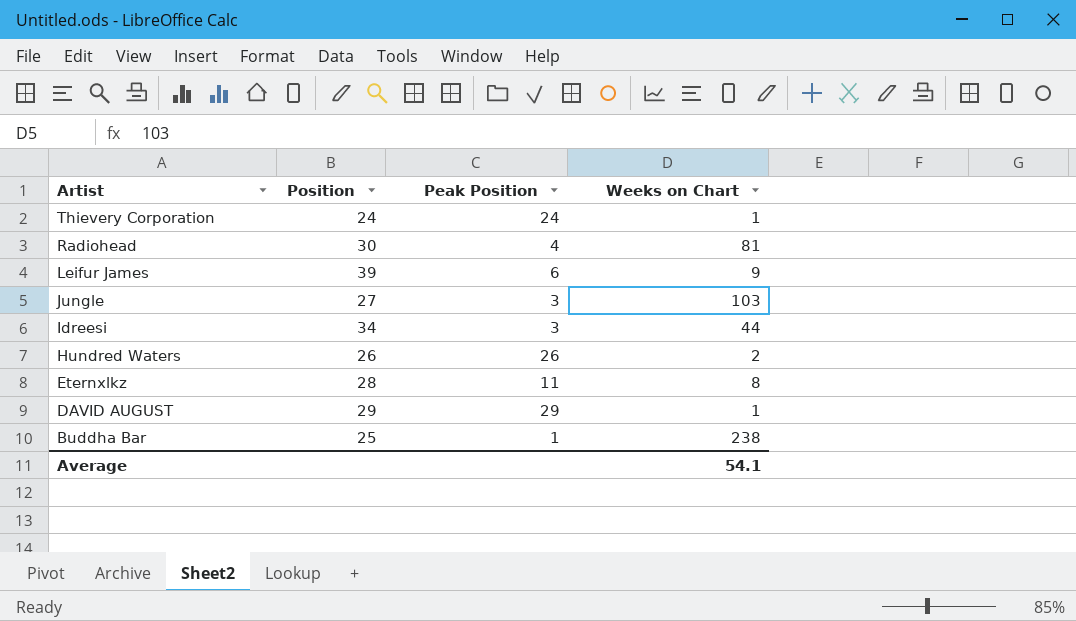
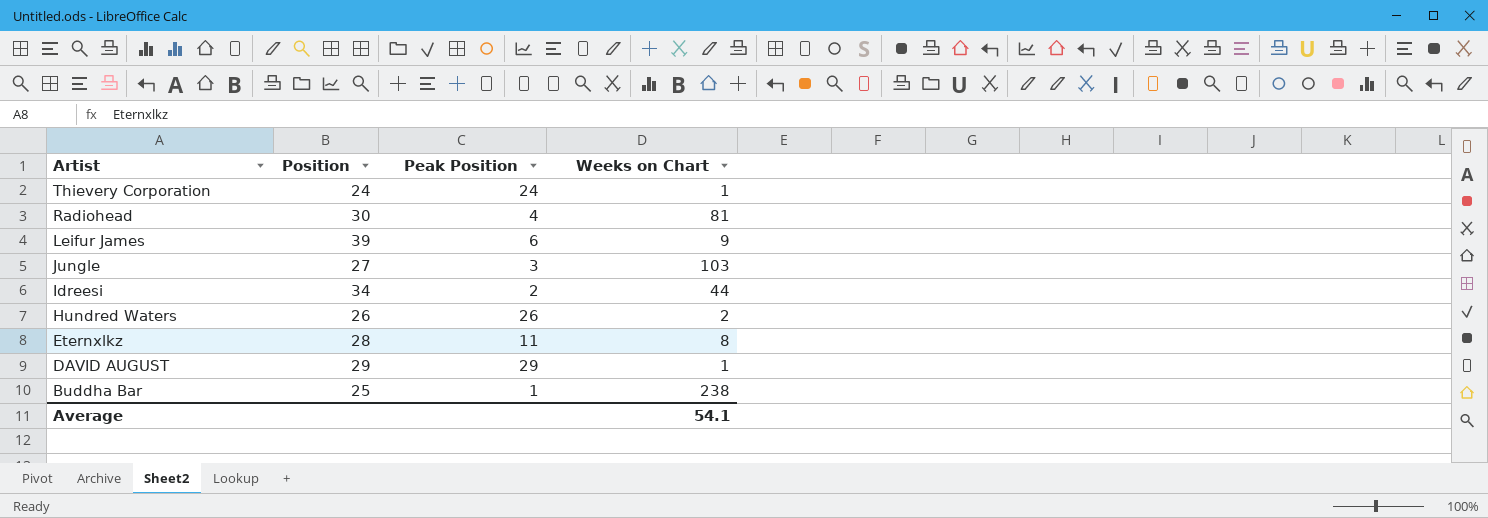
Idreesi | Peak Position: 3 -> 2

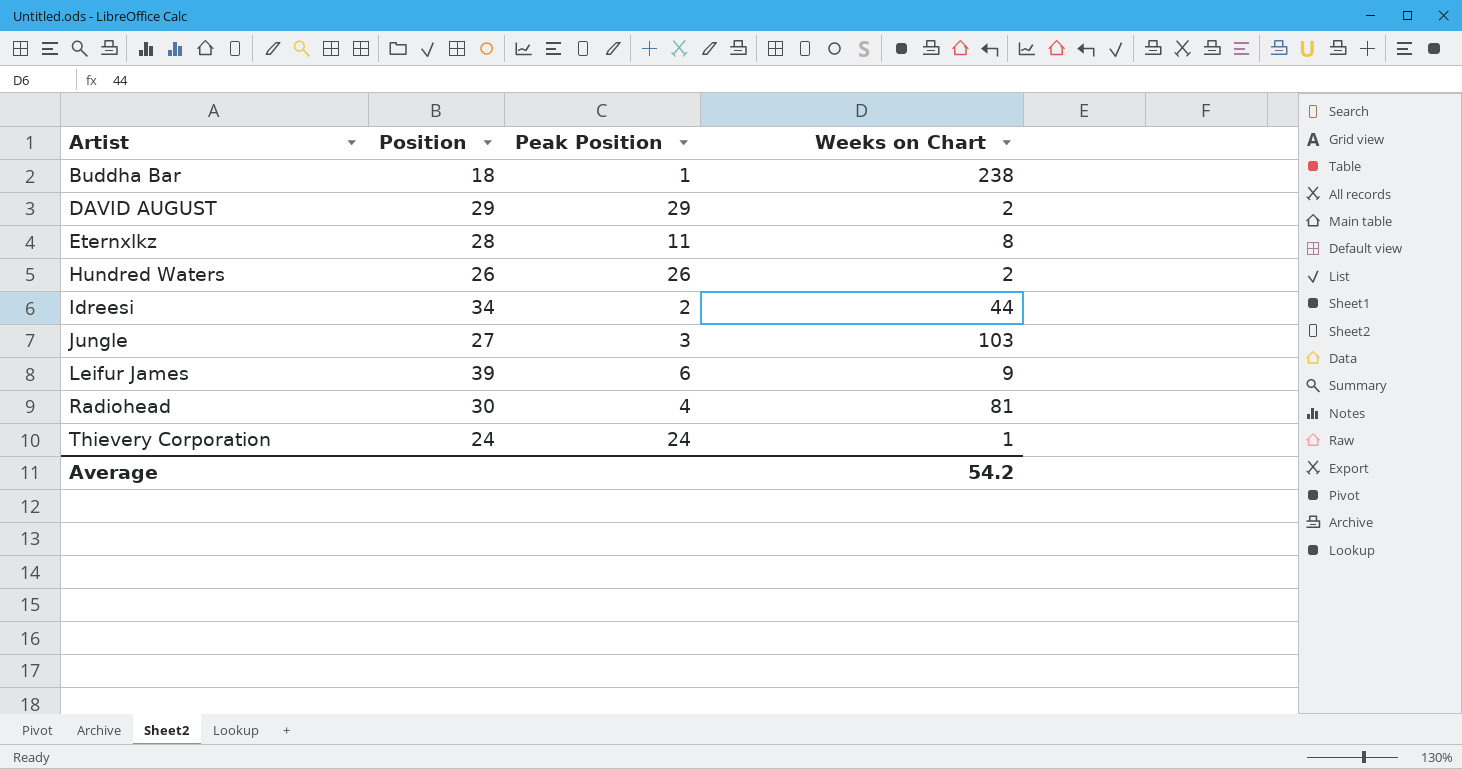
row order: Artist descending -> Artist ascending
Buddha Bar | Position: 25 -> 18
DAVID AUGUST | Weeks on Chart: 1 -> 2
Average | Weeks on Chart: 54.1 -> 54.2

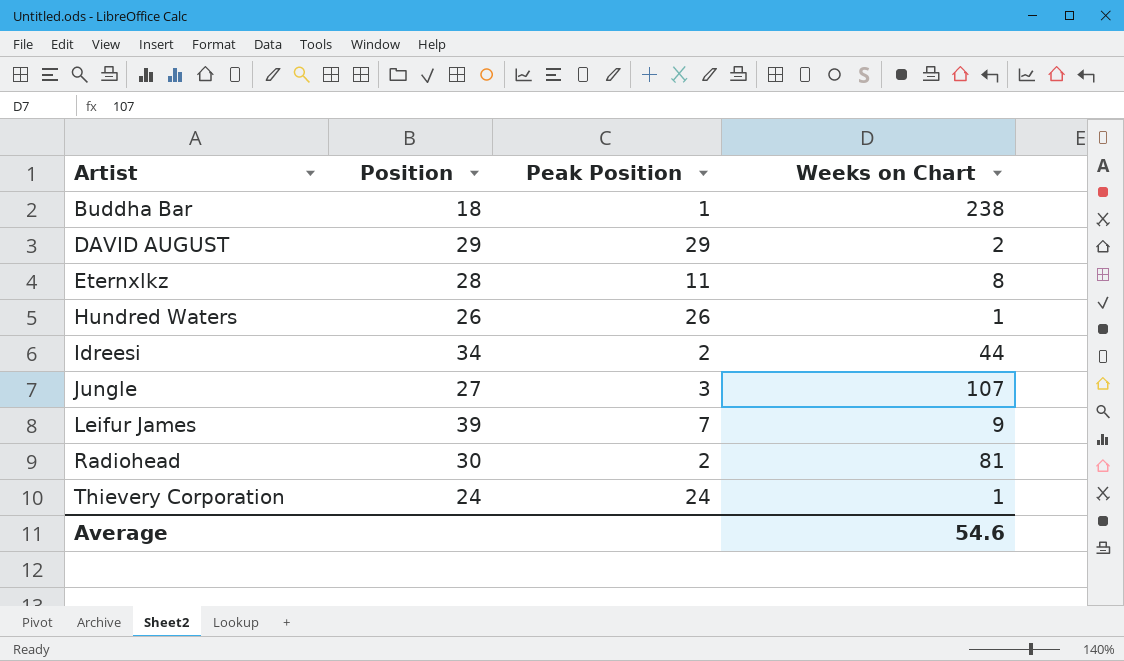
Hundred Waters | Weeks on Chart: 2 -> 1
Jungle | Weeks on Chart: 103 -> 107
Leifur James | Peak Position: 6 -> 7
Radiohead | Peak Position: 4 -> 2
Average | Weeks on Chart: 54.2 -> 54.6

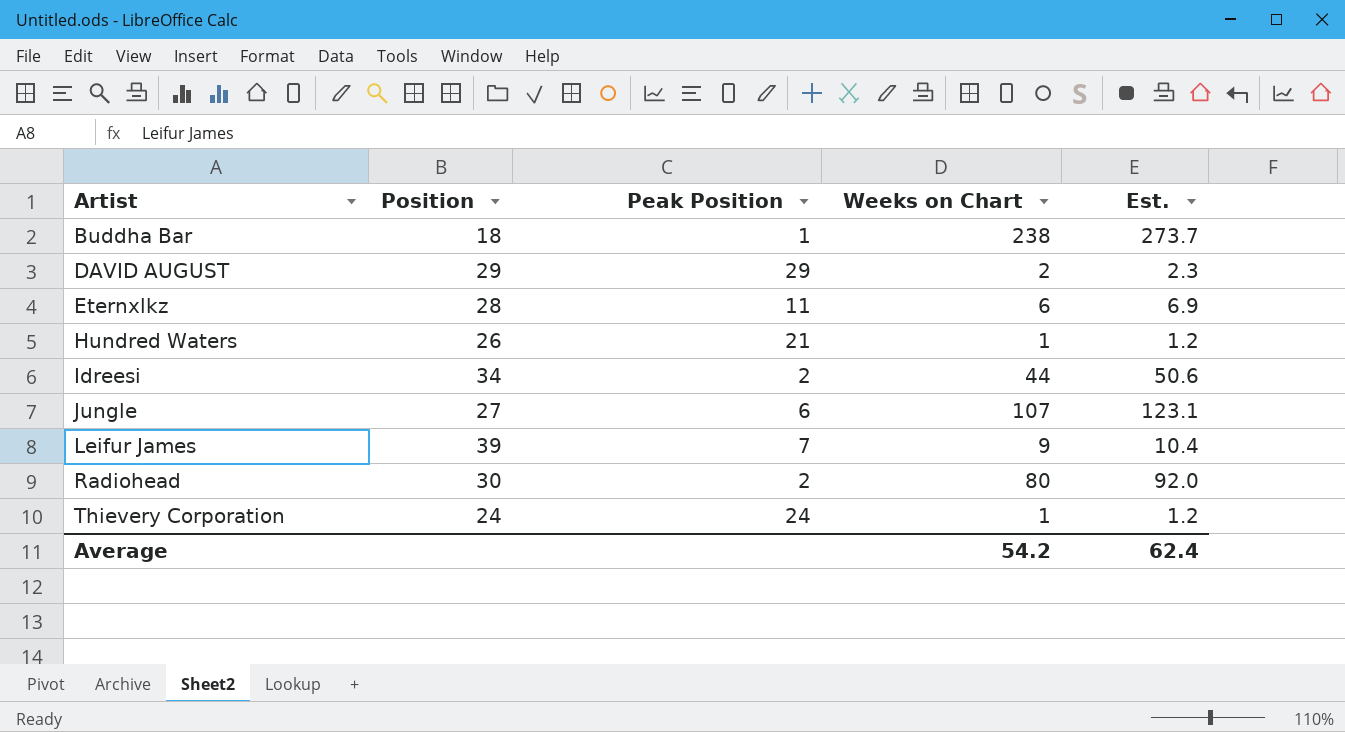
column Est. | formula: none -> [Weeks on Chart] * 1.15
Eternxlkz | Weeks on Chart: 8 -> 6
Hundred Waters | Peak Position: 26 -> 21
Jungle | Peak Position: 3 -> 6
Radiohead | Weeks on Chart: 81 -> 80
Average | Weeks on Chart: 54.6 -> 54.2

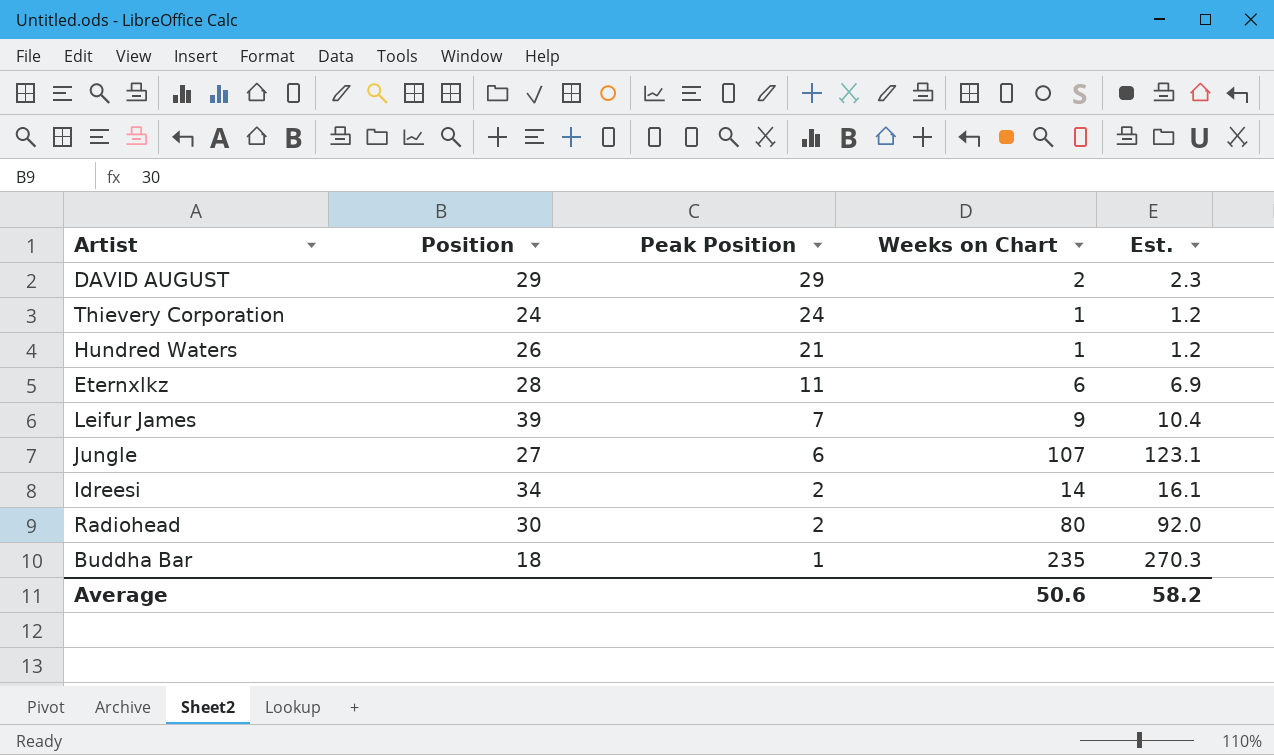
row order: Artist ascending -> Peak Position descending
Idreesi | Weeks on Chart: 44 -> 14
Idreesi | Est.: 50.6 -> 16.1
Buddha Bar | Weeks on Chart: 238 -> 235
Buddha Bar | Est.: 273.7 -> 270.3
Average | Weeks on Chart: 54.2 -> 50.6
Average | Est.: 62.4 -> 58.2

